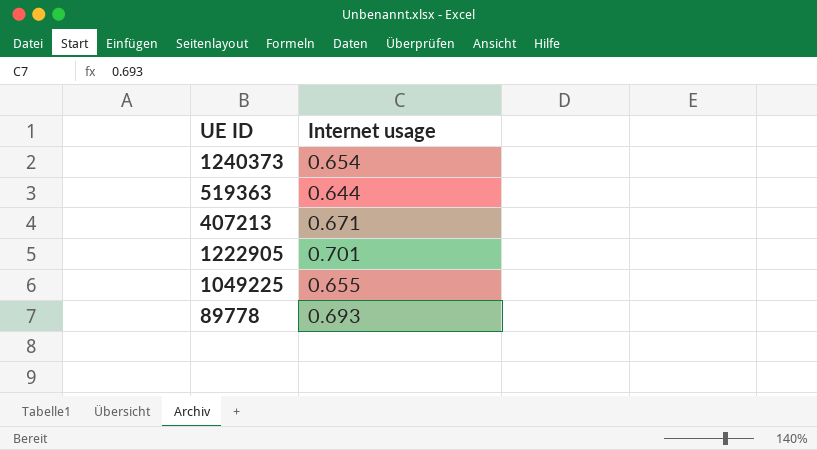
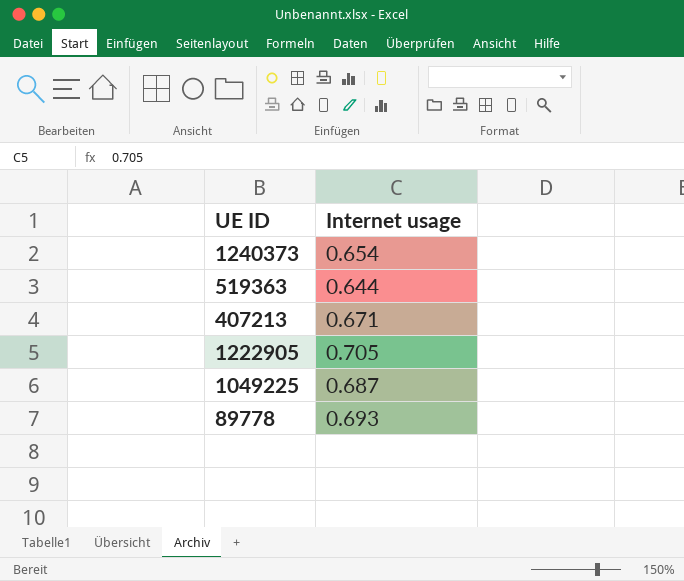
1222905 | Internet usage: 0.701 -> 0.705
1049225 | Internet usage: 0.655 -> 0.687

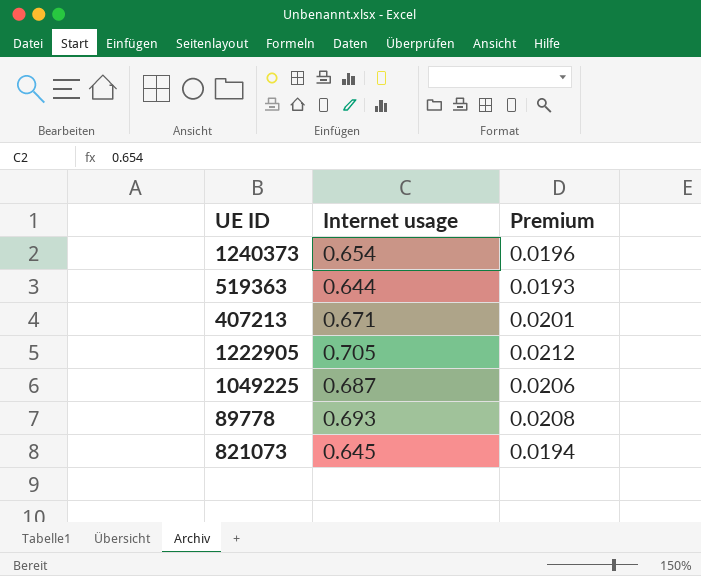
column Premium | formula: none -> [Internet usage] * 0.03
row 821073: none -> 0.645 | 0.0194

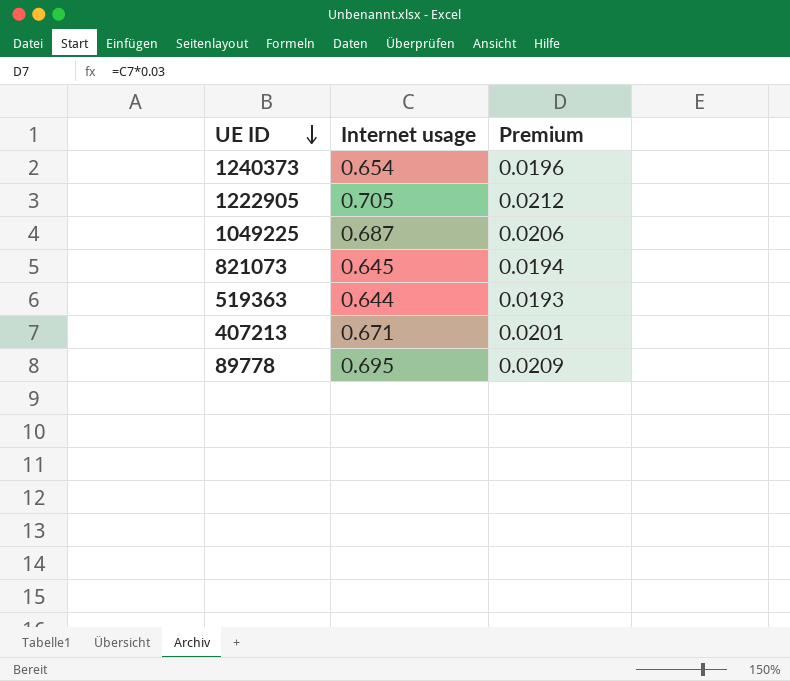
row order: none -> UE ID descending
89778 | Internet usage: 0.693 -> 0.695
89778 | Premium: 0.0208 -> 0.0209

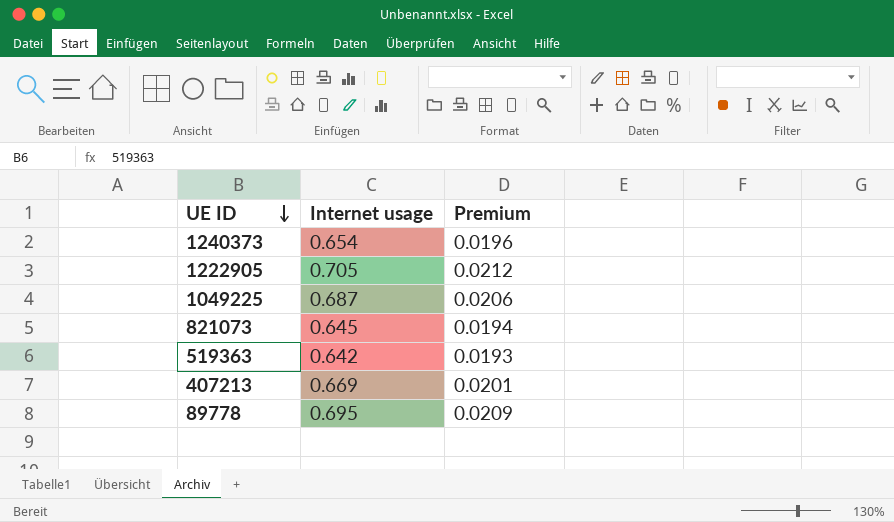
519363 | Internet usage: 0.644 -> 0.642
407213 | Internet usage: 0.671 -> 0.669

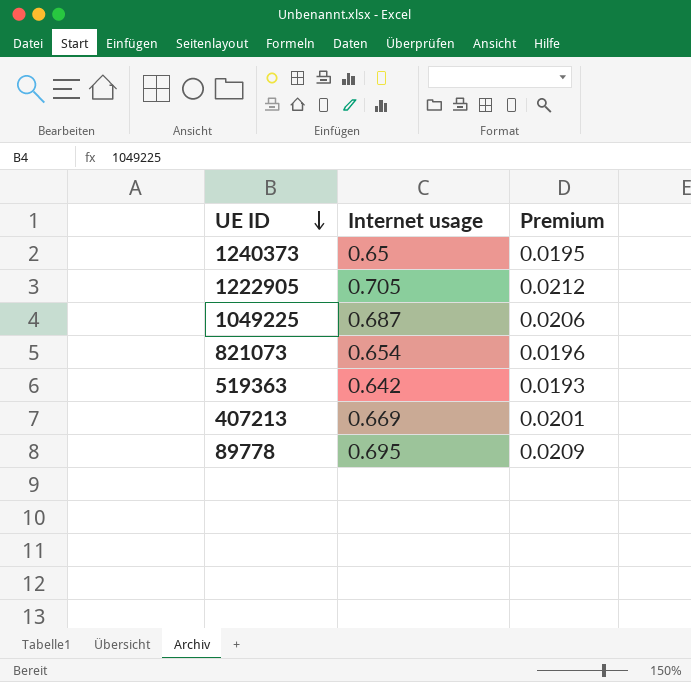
1240373 | Internet usage: 0.654 -> 0.65
1240373 | Premium: 0.0196 -> 0.0195
821073 | Internet usage: 0.645 -> 0.654
821073 | Premium: 0.0194 -> 0.0196

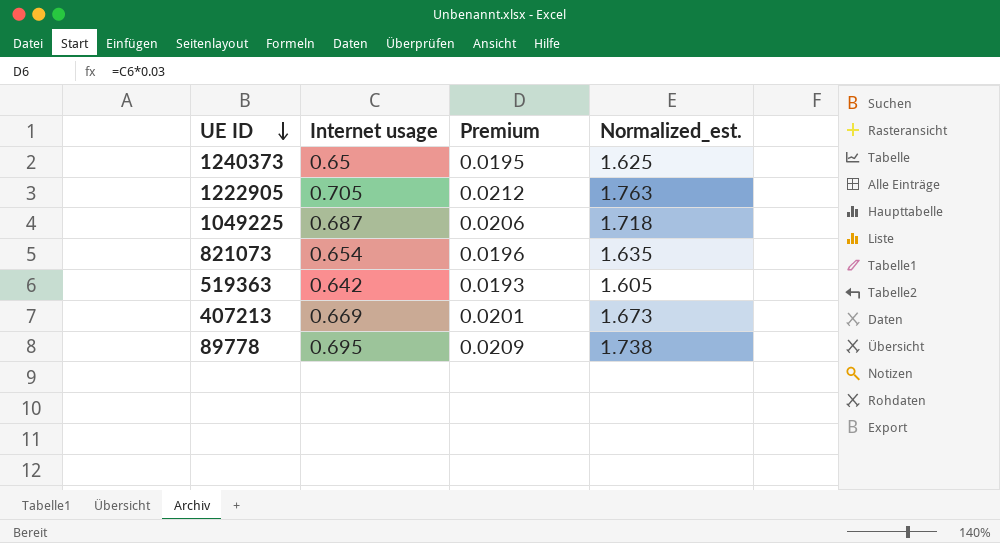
column Normalized_est. | formula: none -> [Internet usage] * 2.5

